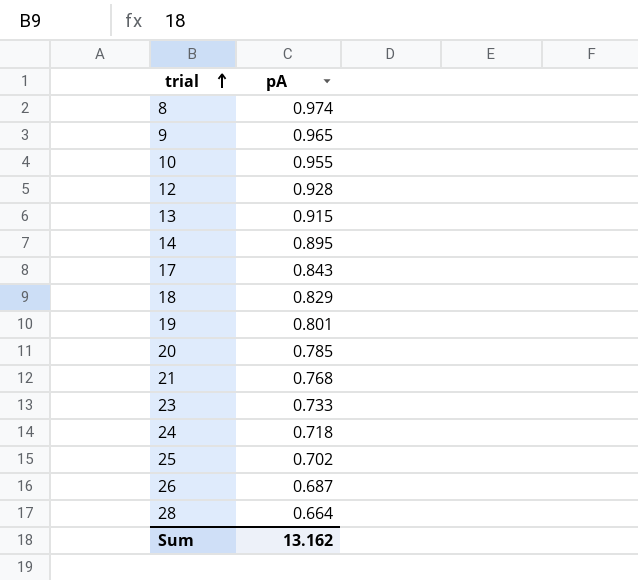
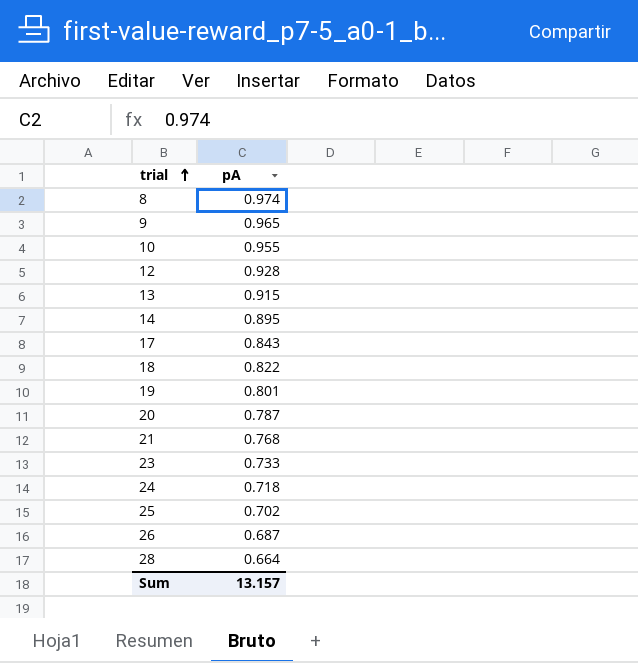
18 | pA: 0.829 -> 0.822
20 | pA: 0.785 -> 0.787
Sum | pA: 13.162 -> 13.157

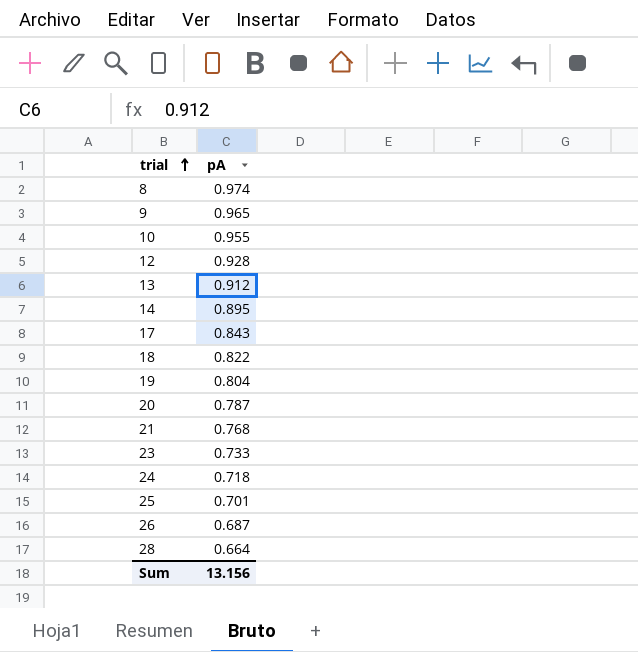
13 | pA: 0.915 -> 0.912
19 | pA: 0.801 -> 0.804
25 | pA: 0.702 -> 0.701
Sum | pA: 13.157 -> 13.156

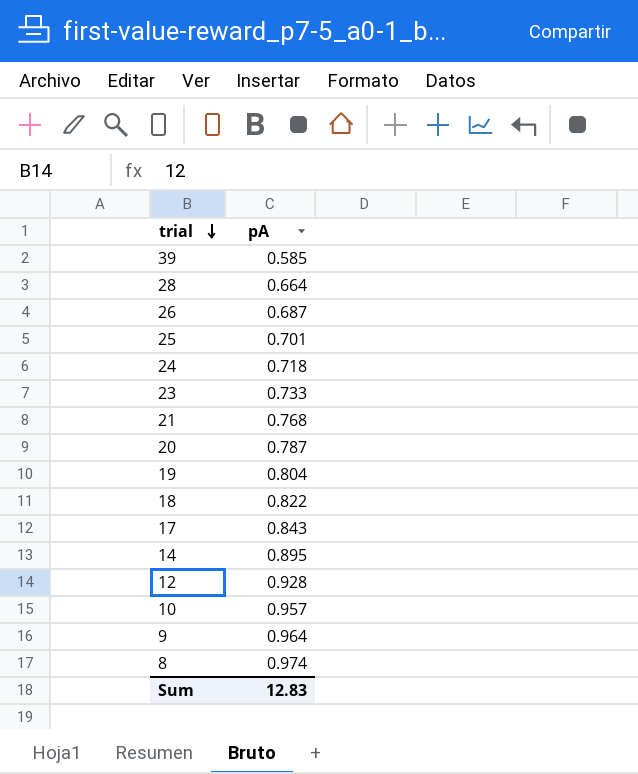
row order: trial ascending -> trial descending
row 13: 0.912 -> none
row 39: none -> 0.585
10 | pA: 0.955 -> 0.957
9 | pA: 0.965 -> 0.964
Sum | pA: 13.156 -> 12.83

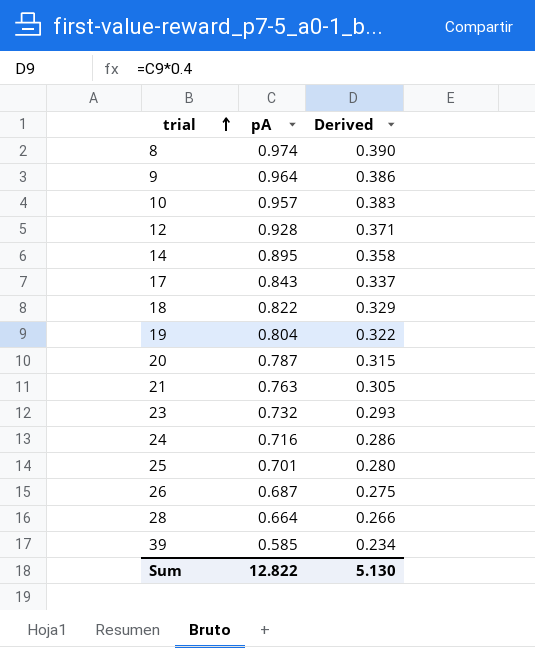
row order: trial descending -> trial ascending
column Derived | formula: none -> [pA] * 0.4
21 | pA: 0.768 -> 0.763
23 | pA: 0.733 -> 0.732
24 | pA: 0.718 -> 0.716
Sum | pA: 12.83 -> 12.822

